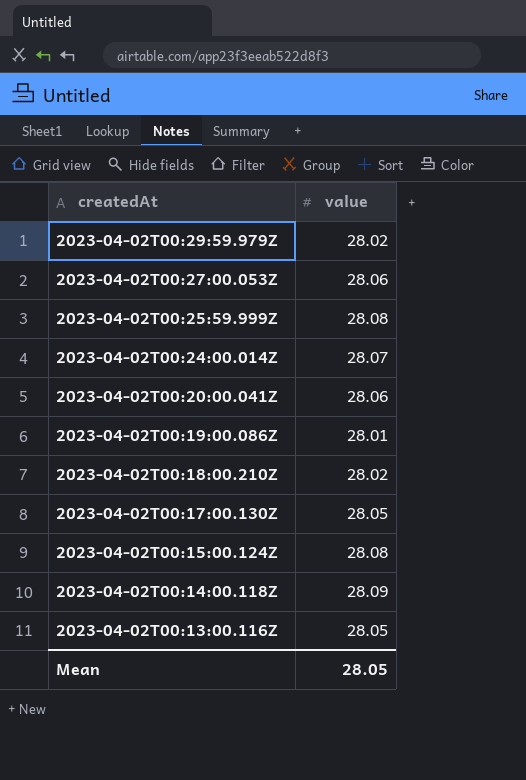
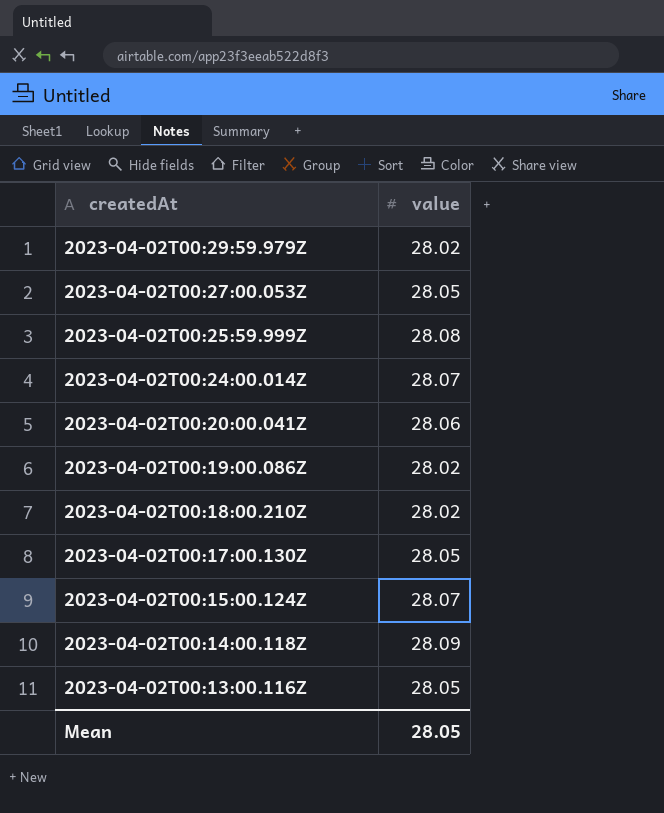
2023-04-02T00:27:00.053Z | value: 28.06 -> 28.05
2023-04-02T00:19:00.086Z | value: 28.01 -> 28.02
2023-04-02T00:15:00.124Z | value: 28.08 -> 28.07

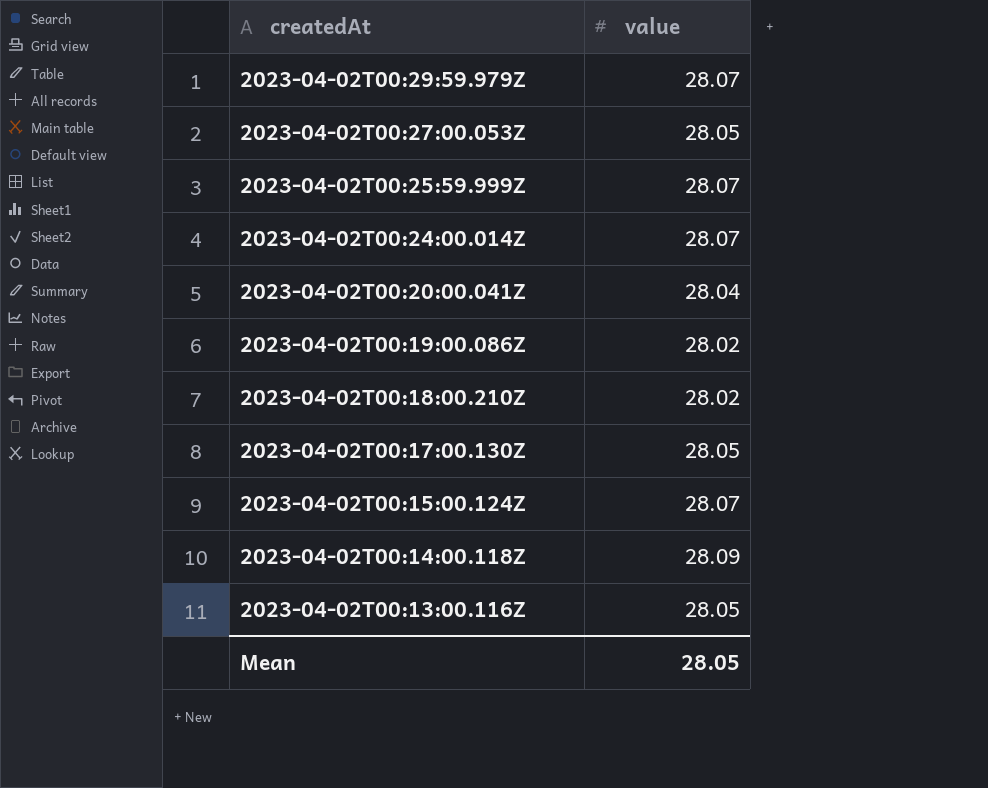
2023-04-02T00:29:59.979Z | value: 28.02 -> 28.07
2023-04-02T00:25:59.999Z | value: 28.08 -> 28.07
2023-04-02T00:20:00.041Z | value: 28.06 -> 28.04

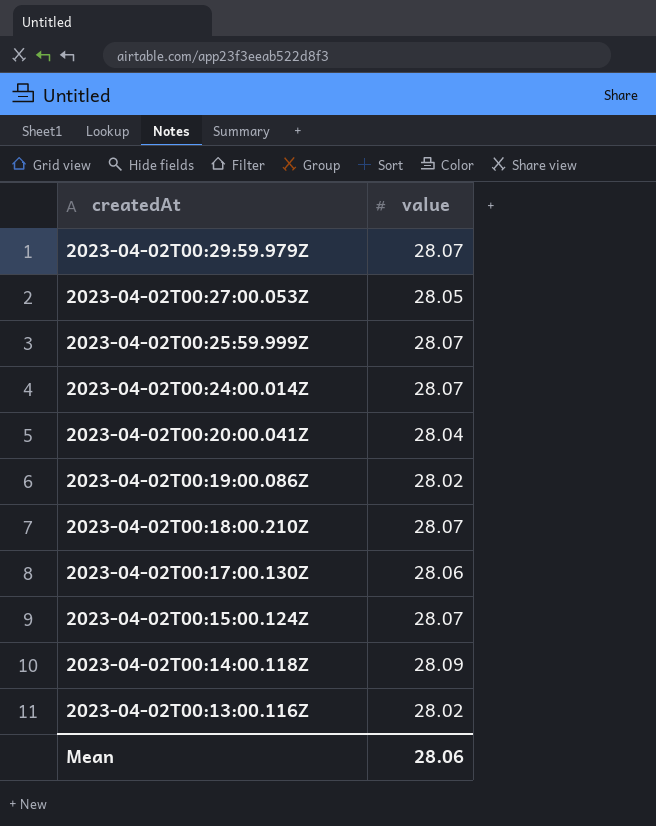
2023-04-02T00:18:00.210Z | value: 28.02 -> 28.07
2023-04-02T00:17:00.130Z | value: 28.05 -> 28.06
2023-04-02T00:13:00.116Z | value: 28.05 -> 28.02
Mean | value: 28.05 -> 28.06

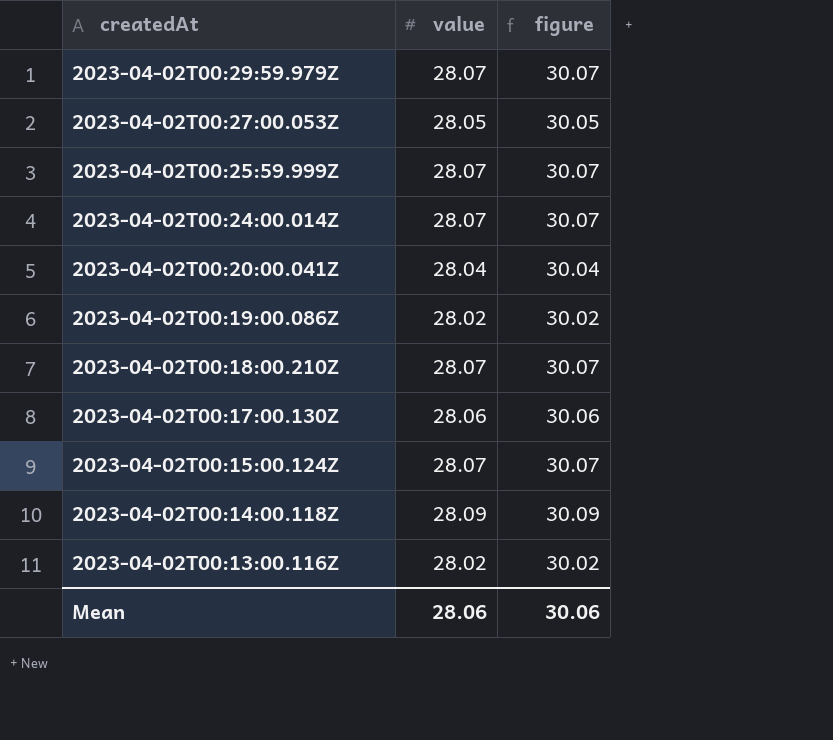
column figure | formula: none -> [value] + 2

